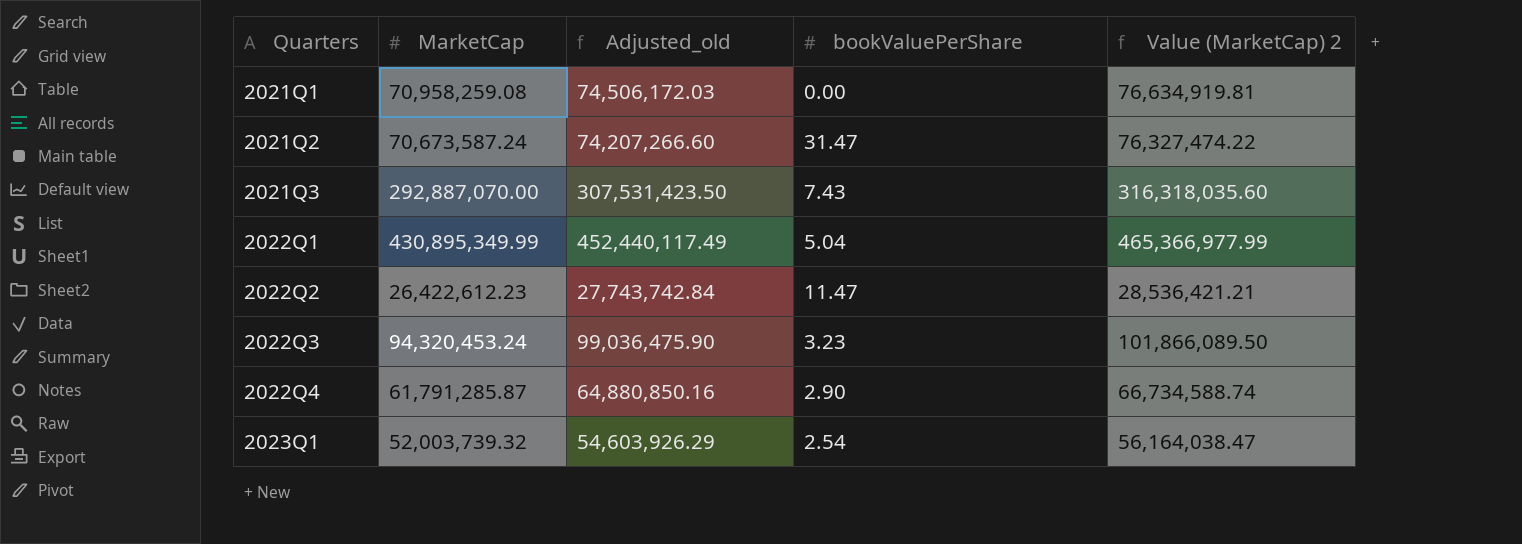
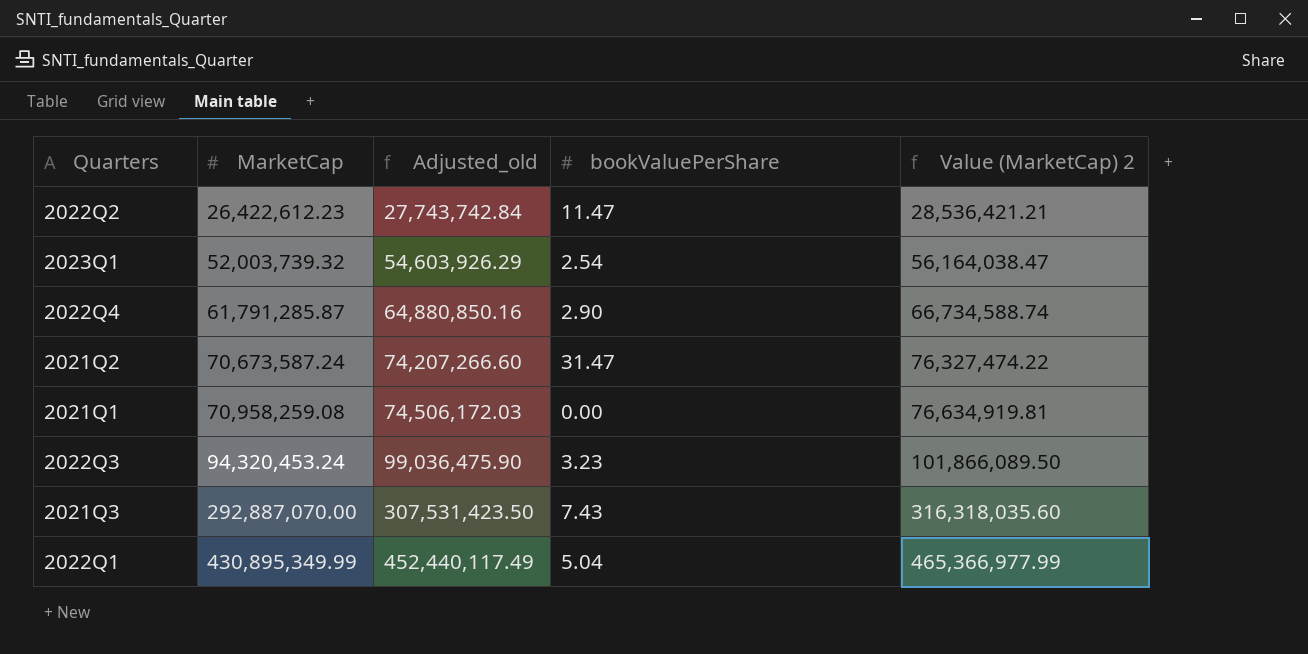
row order: Quarters ascending -> MarketCap ascending

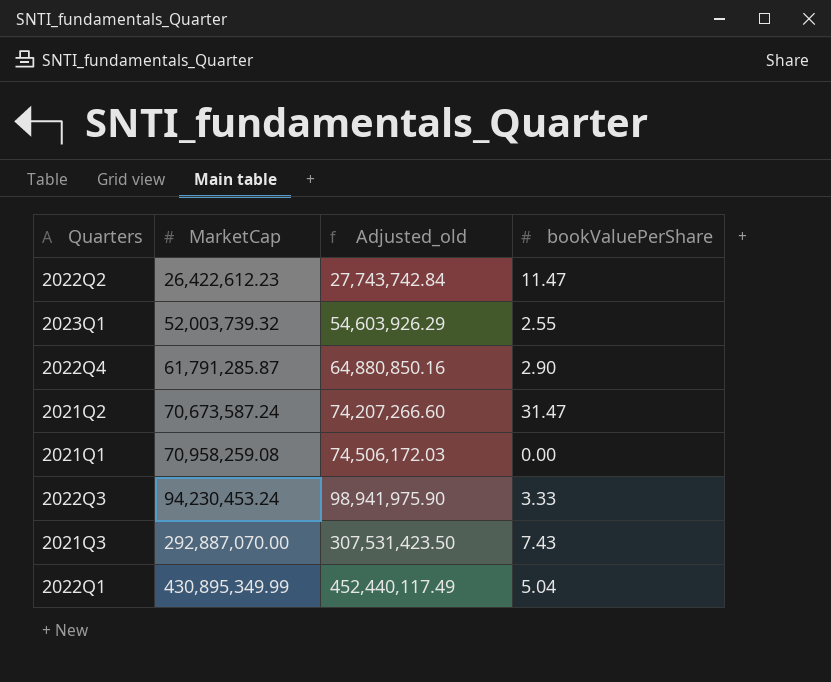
column Value (MarketCap) 2 | formula: [MarketCap] * 1.08 -> none
2023Q1 | bookValuePerShare: 2.54 -> 2.55
2022Q3 | MarketCap: 94,320,453.24 -> 94,230,453.24
2022Q3 | Adjusted_old: 99,036,475.90 -> 98,941,975.90
2022Q3 | bookValuePerShare: 3.23 -> 3.33

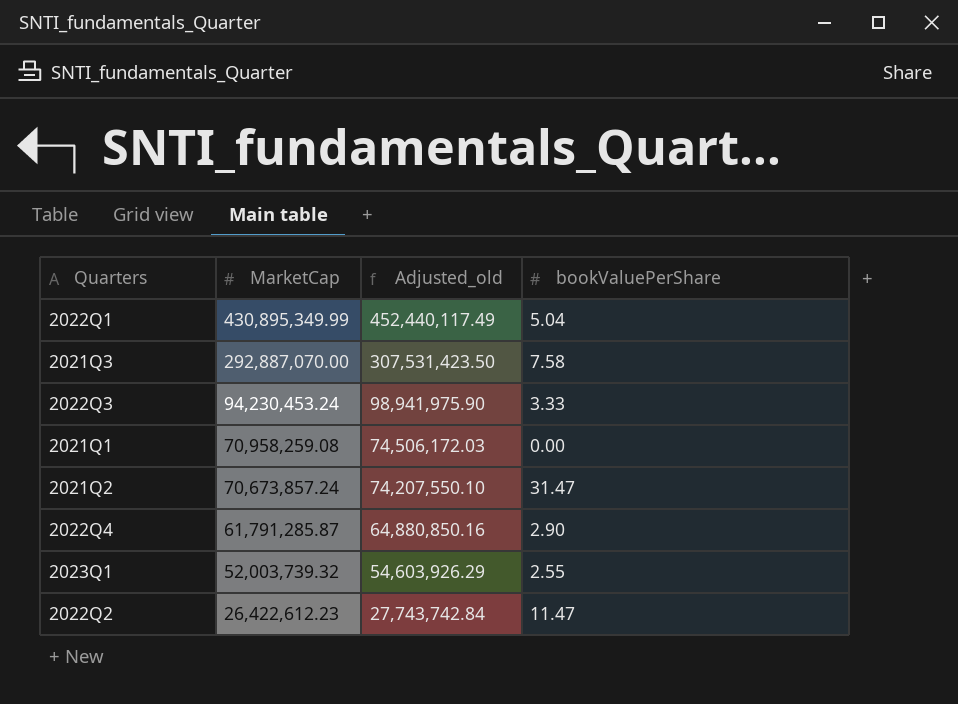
row order: MarketCap ascending -> MarketCap descending
2021Q3 | bookValuePerShare: 7.43 -> 7.58
2021Q2 | MarketCap: 70,673,587.24 -> 70,673,857.24
2021Q2 | Adjusted_old: 74,207,266.60 -> 74,207,550.10

